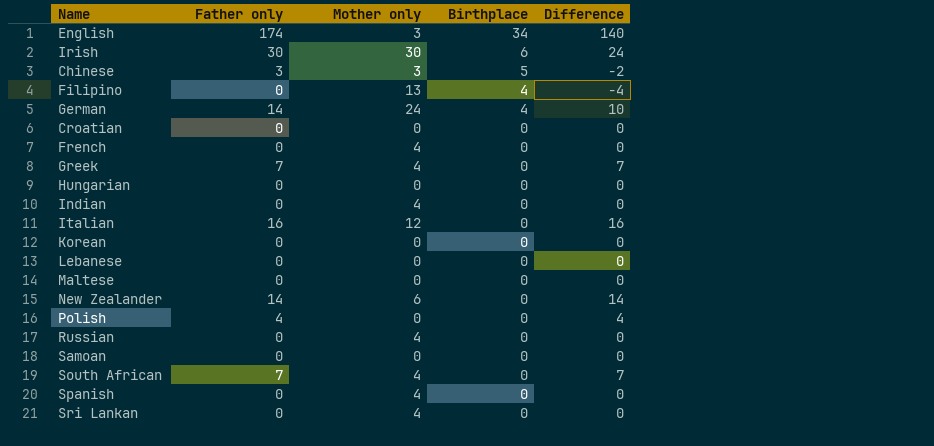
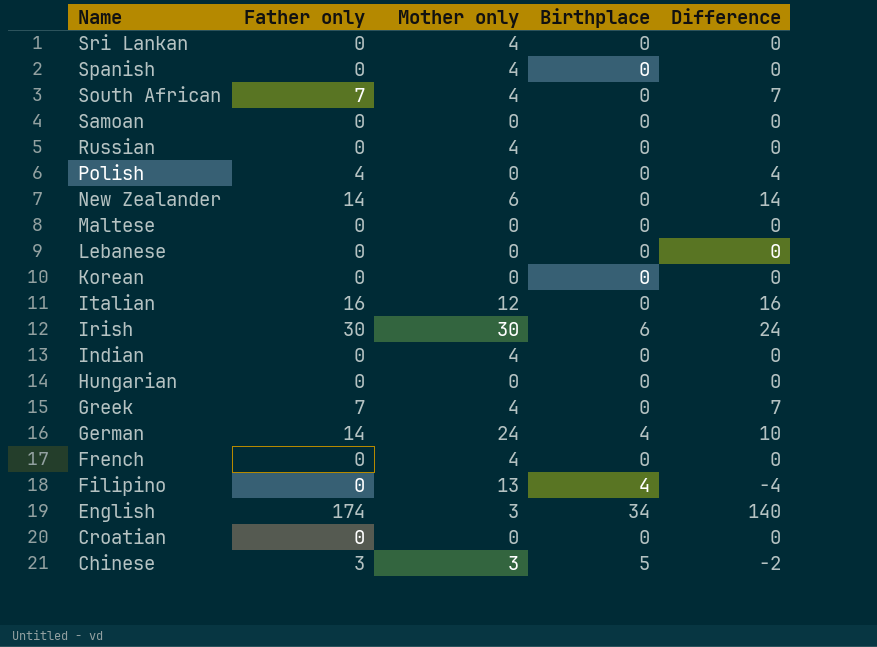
row order: Birthplace descending -> Name descending

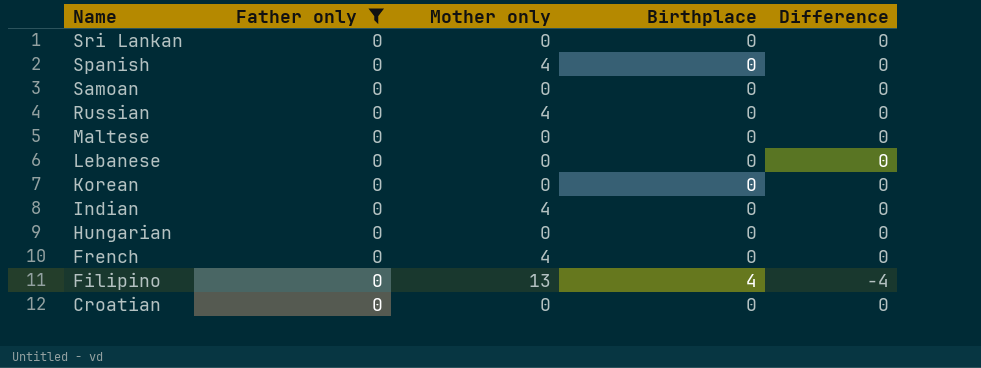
filter: none -> Father only = 0
Sri Lankan | Mother only: 4 -> 0

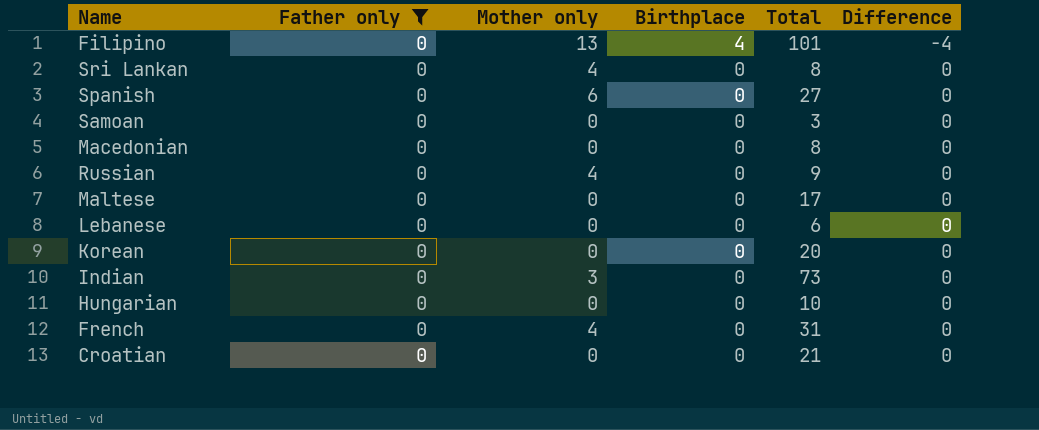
row order: Name descending -> Birthplace descending
column Total | position: none -> 5
Sri Lankan | Mother only: 0 -> 4
Spanish | Mother only: 4 -> 6
row Macedonian: none -> 0 | 0 | 0 | 8 | 0
Indian | Mother only: 4 -> 3

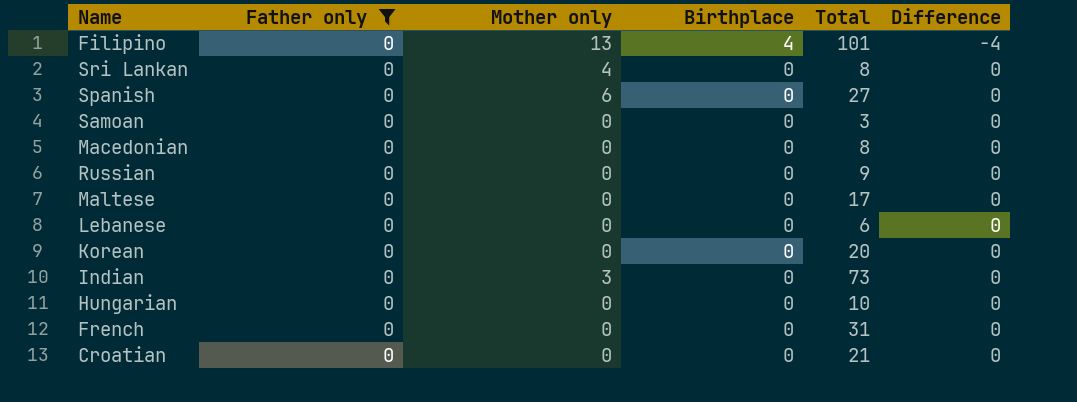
Russian | Mother only: 4 -> 0
French | Mother only: 4 -> 0

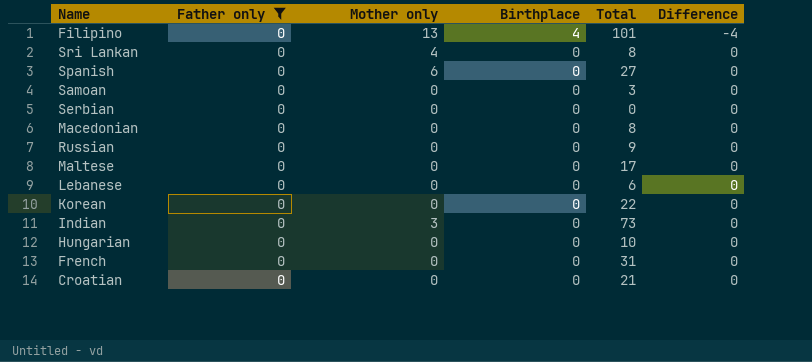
row Serbian: none -> 0 | 0 | 0 | 0 | 0
Korean | Total: 20 -> 22

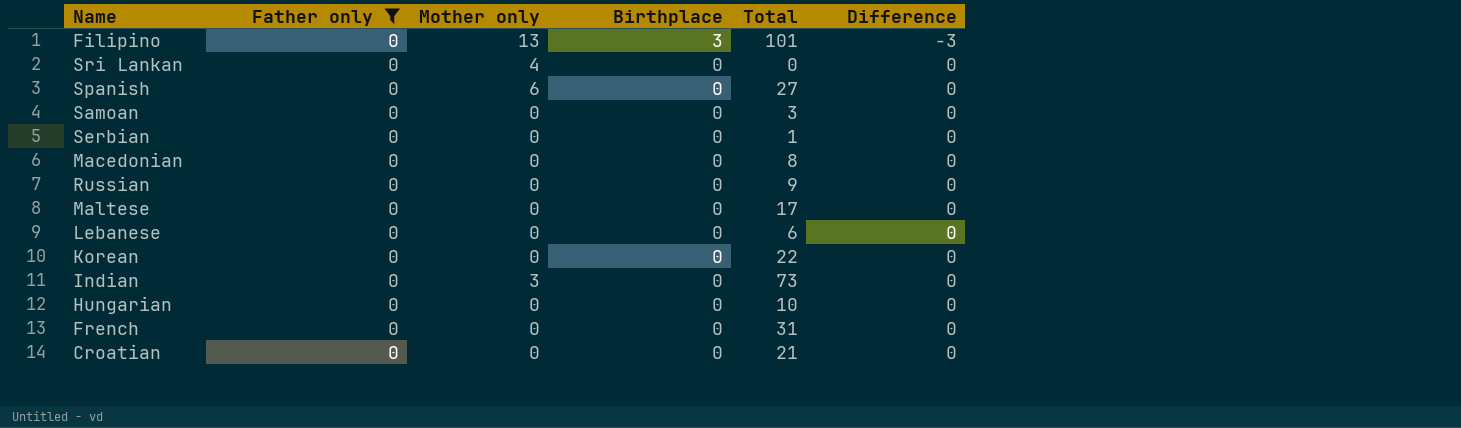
Filipino | Birthplace: 4 -> 3
Filipino | Difference: -4 -> -3
Sri Lankan | Total: 8 -> 0
Serbian | Total: 0 -> 1

